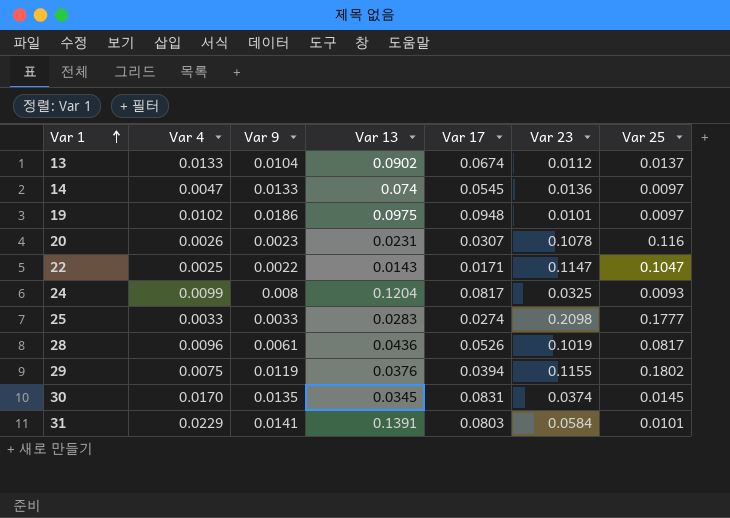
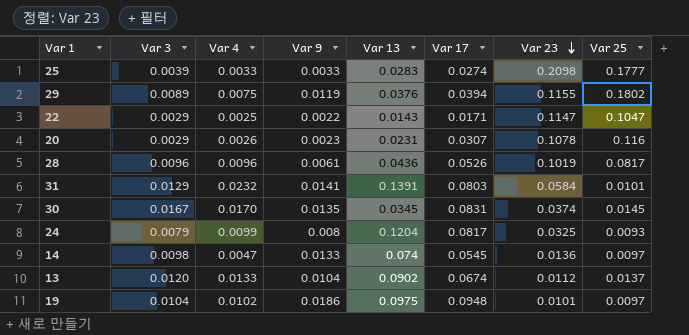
row order: Var 1 ascending -> Var 23 descending
column Var 3 | position: none -> 2
31 | Var 4: 0.0229 -> 0.0232

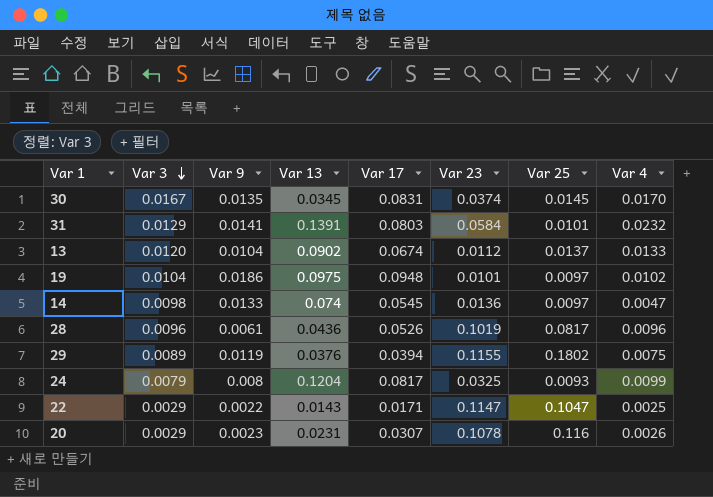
row order: Var 23 descending -> Var 3 descending
column Var 4 | position: 3 -> 8
row 25: 0.0039 | 0.0033 | 0.0033 | 0.0283 | 0.0274 | 0.2098 | 0.1777 -> none

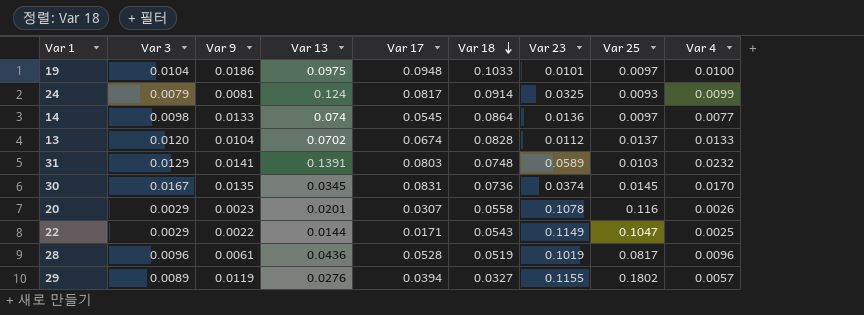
row order: Var 3 descending -> Var 18 descending
column Var 18 | position: none -> 6
19 | Var 4: 0.0102 -> 0.0100
24 | Var 9: 0.008 -> 0.0081
24 | Var 13: 0.1204 -> 0.124
14 | Var 4: 0.0047 -> 0.0077
13 | Var 13: 0.0902 -> 0.0702
31 | Var 23: 0.0584 -> 0.0589
31 | Var 25: 0.0101 -> 0.0103
20 | Var 13: 0.0231 -> 0.0201
22 | Var 13: 0.0143 -> 0.0144
22 | Var 23: 0.1147 -> 0.1149
28 | Var 17: 0.0526 -> 0.0528
29 | Var 13: 0.0376 -> 0.0276
29 | Var 4: 0.0075 -> 0.0057

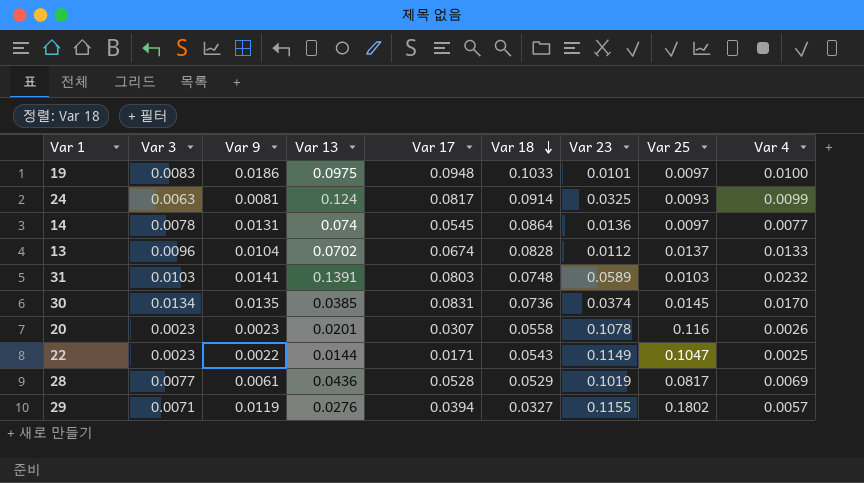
19 | Var 3: 0.0104 -> 0.0083
24 | Var 3: 0.0079 -> 0.0063
14 | Var 3: 0.0098 -> 0.0078
14 | Var 9: 0.0133 -> 0.0131
13 | Var 3: 0.0120 -> 0.0096
31 | Var 3: 0.0129 -> 0.0103
30 | Var 3: 0.0167 -> 0.0134
30 | Var 13: 0.0345 -> 0.0385
20 | Var 3: 0.0029 -> 0.0023
22 | Var 3: 0.0029 -> 0.0023
28 | Var 3: 0.0096 -> 0.0077
28 | Var 18: 0.0519 -> 0.0529
28 | Var 4: 0.0096 -> 0.0069
29 | Var 3: 0.0089 -> 0.0071

